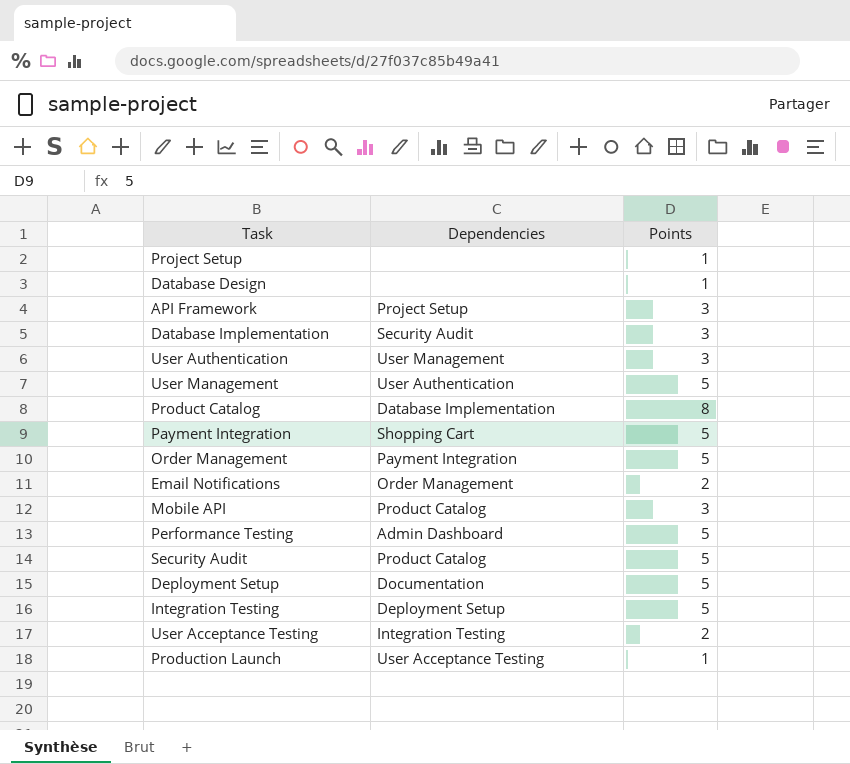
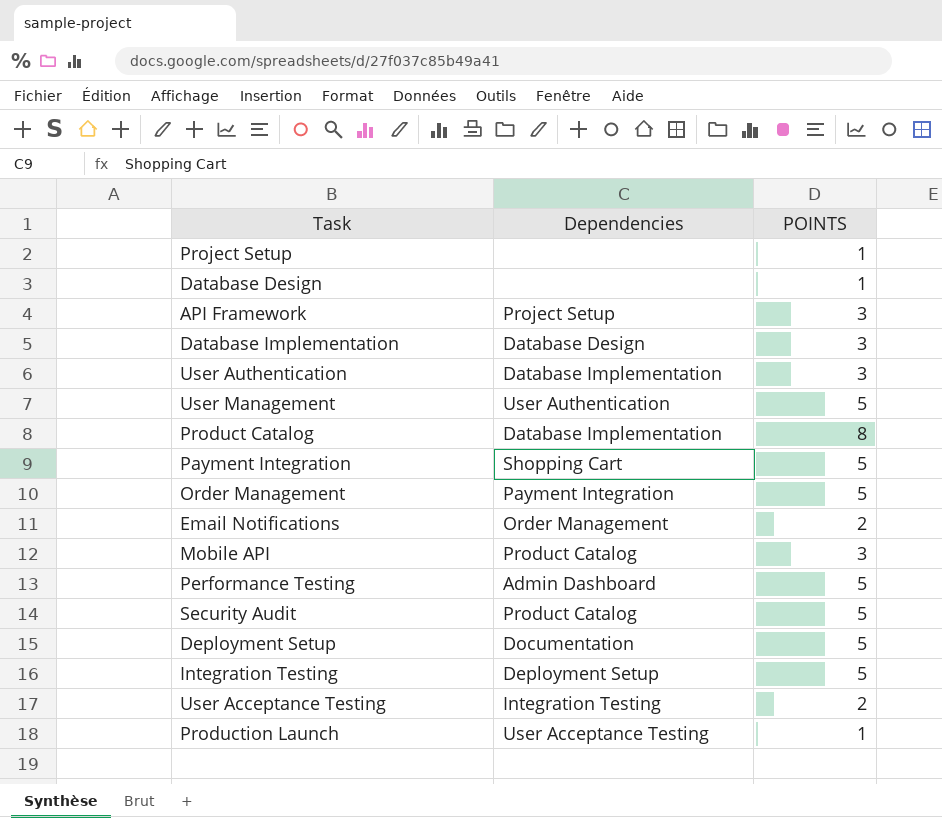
column name: Points -> POINTS
Database Implementation | Dependencies: Security Audit -> Database Design
User Authentication | Dependencies: User Management -> Database Implementation

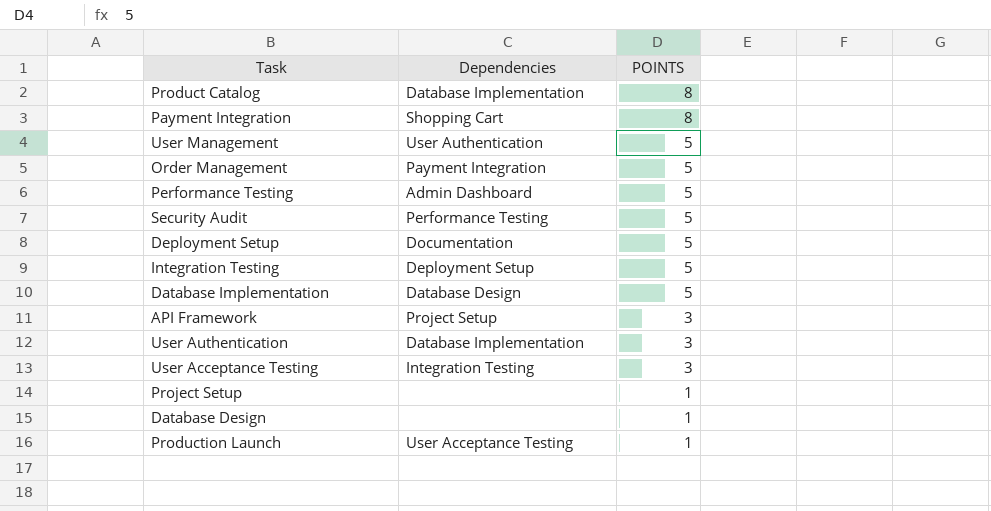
row order: none -> POINTS descending
row Email Notifications: Order Management | 2 -> none
row Mobile API: Product Catalog | 3 -> none
Payment Integration | POINTS: 5 -> 8
Security Audit | Dependencies: Product Catalog -> Performance Testing
Database Implementation | POINTS: 3 -> 5
User Acceptance Testing | POINTS: 2 -> 3

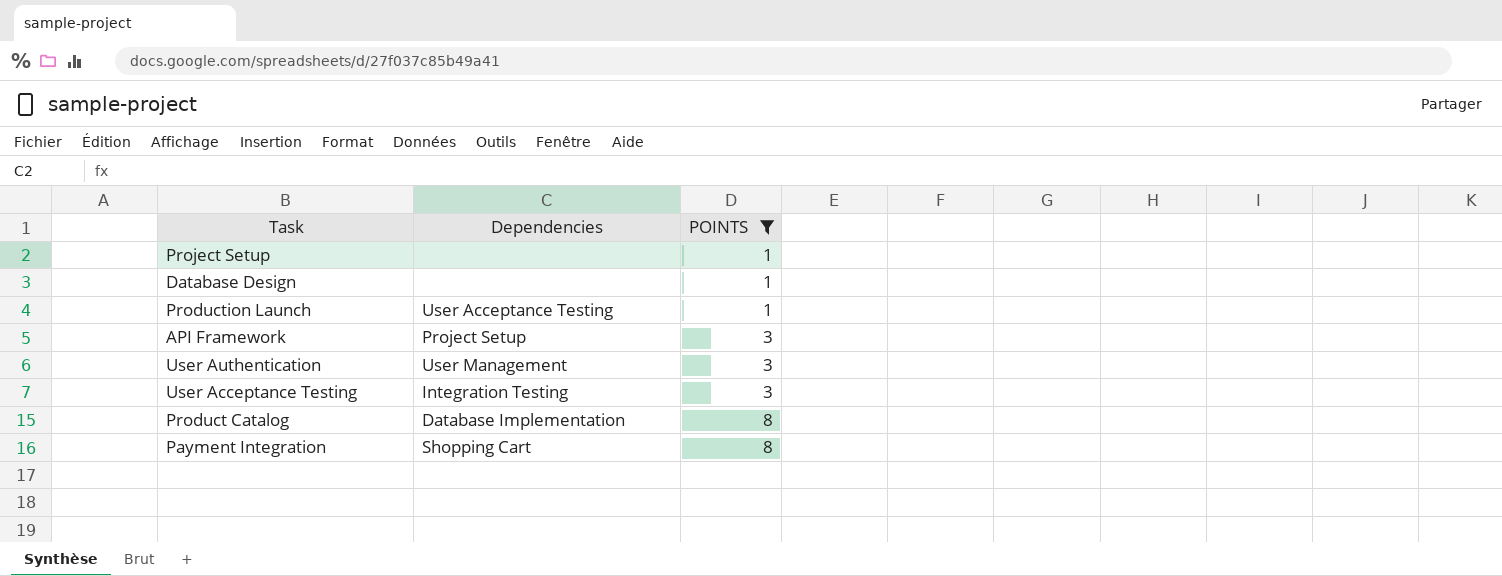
filter: none -> POINTS != 5
row order: POINTS descending -> POINTS ascending
User Authentication | Dependencies: Database Implementation -> User Management

